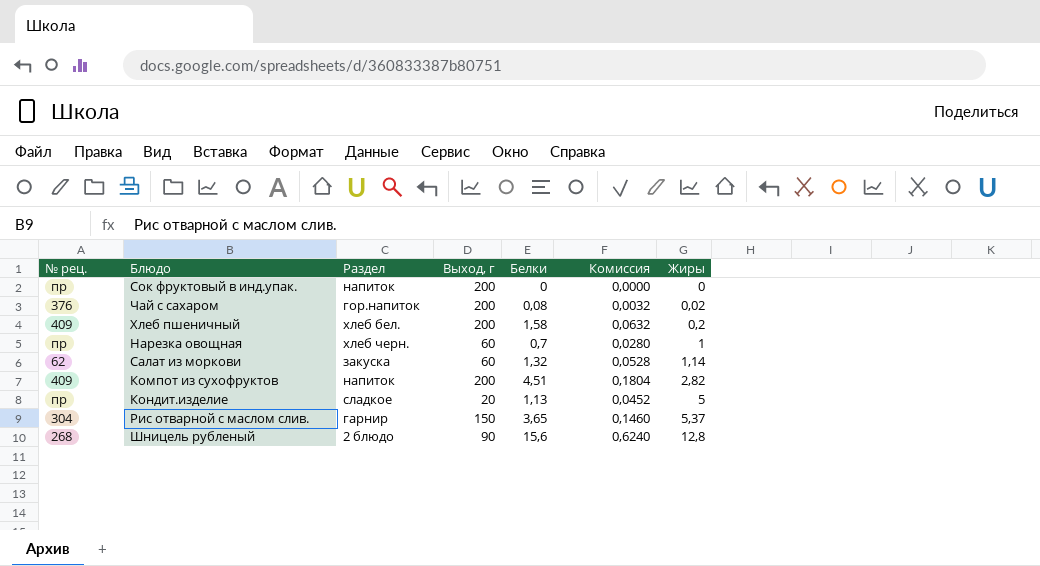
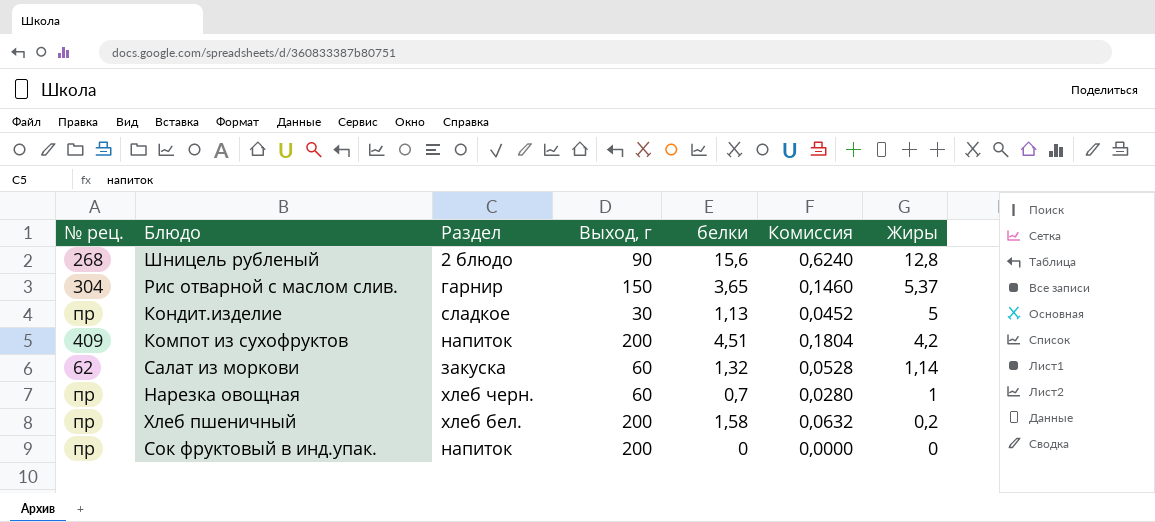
row order: Жиры ascending -> Жиры descending
column name: Белки -> белки
row Чай с сахаром: 376 | гор.напиток | 200 | 0,08 | 0,0032 | 0,02 -> none
Кондит.изделие | Выход, г: 20 -> 30
Компот из сухофруктов | Жиры: 2,82 -> 4,2
Хлеб пшеничный | № рец.: 409 -> пр

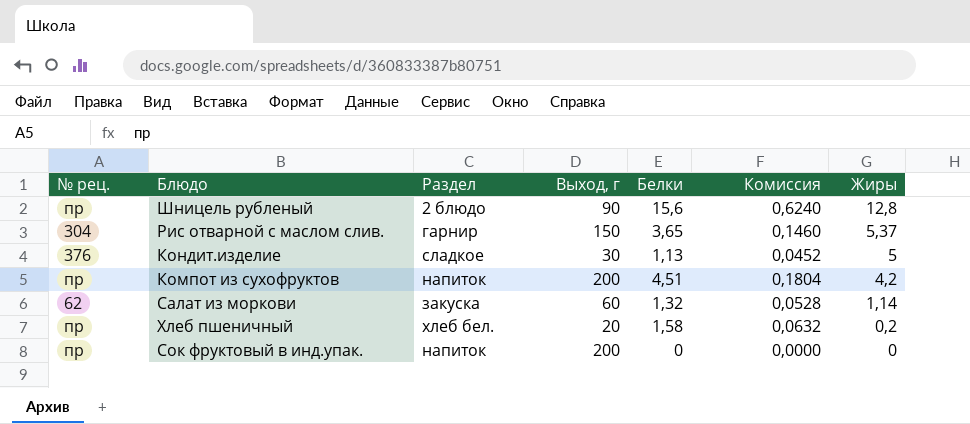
column name: белки -> Белки
row Нарезка овощная: пр | хлеб черн. | 60 | 0,7 | 0,0280 | 1 -> none
Шницель рубленый | № рец.: 268 -> пр
Кондит.изделие | № рец.: пр -> 376
Компот из сухофруктов | № рец.: 409 -> пр
Хлеб пшеничный | Выход, г: 200 -> 20

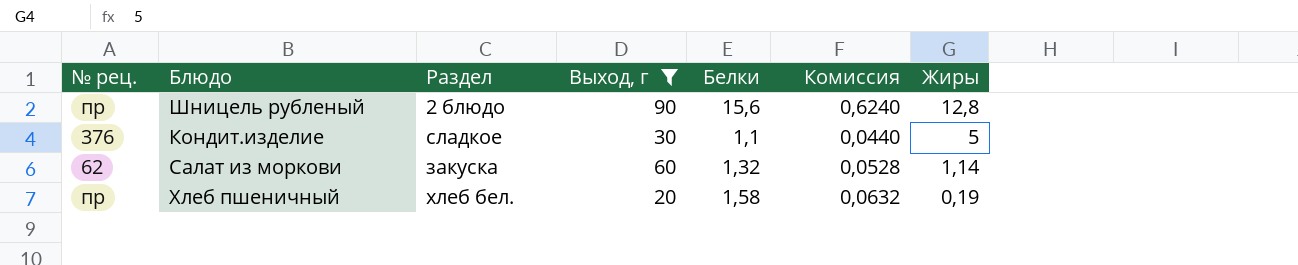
filter: none -> Выход, г <= 90
Кондит.изделие | Белки: 1,13 -> 1,1
Кондит.изделие | Комиссия: 0,0452 -> 0,0440
Хлеб пшеничный | Жиры: 0,2 -> 0,19

